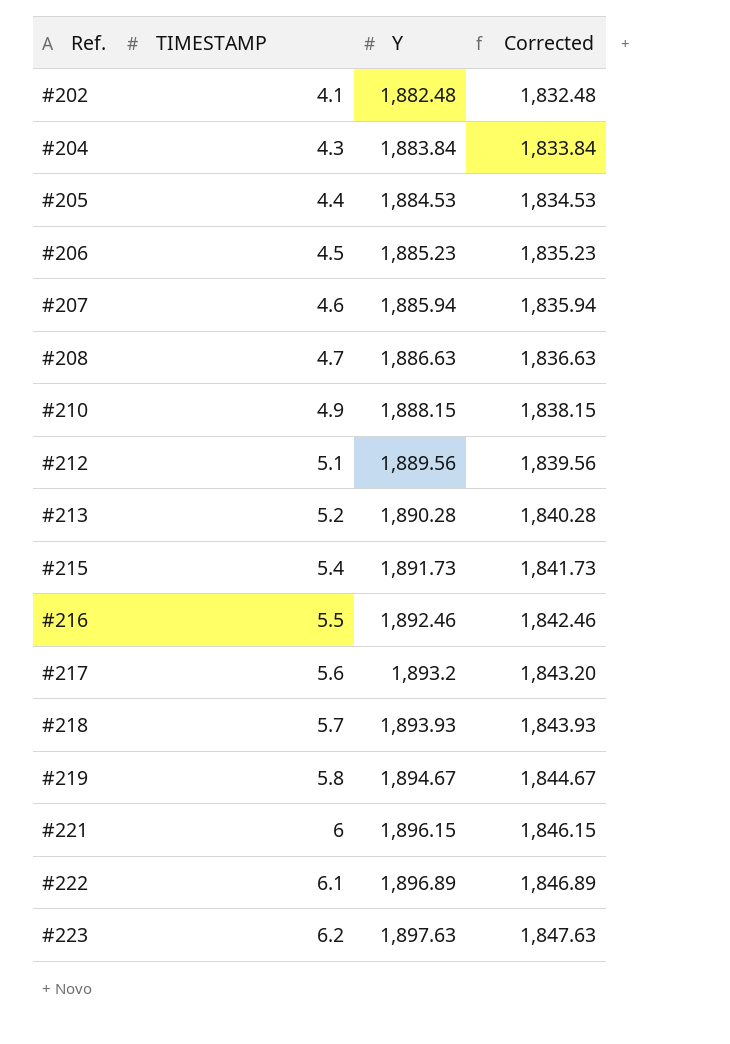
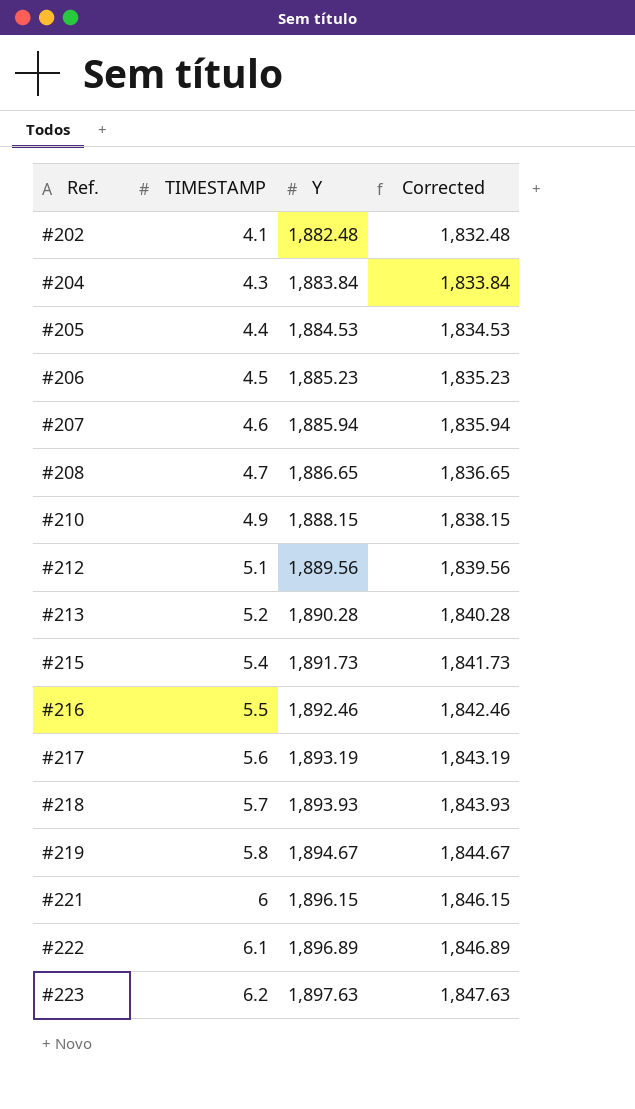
#208 | Y: 1,886.63 -> 1,886.65
#208 | Corrected: 1,836.63 -> 1,836.65
#217 | Y: 1,893.2 -> 1,893.19
#217 | Corrected: 1,843.20 -> 1,843.19

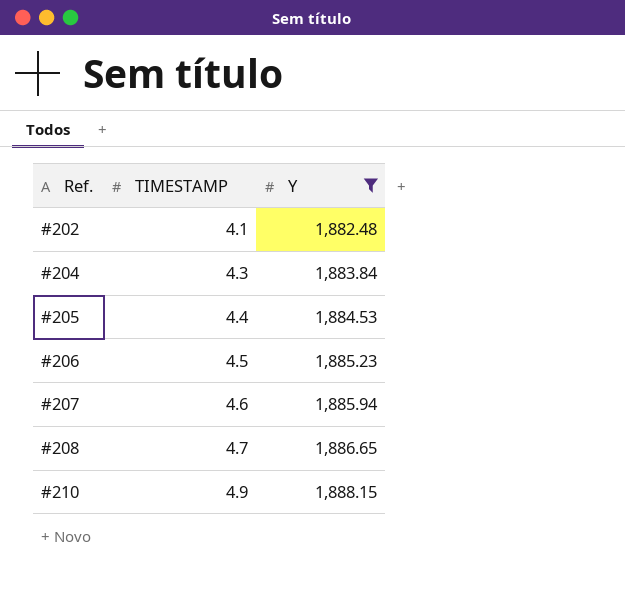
filter: none -> Y <= 1,888.15
column Corrected | formula: [Y] - 50 -> none

